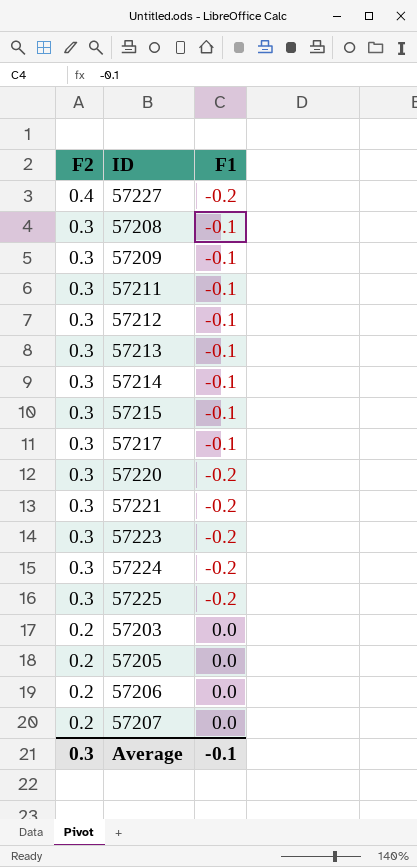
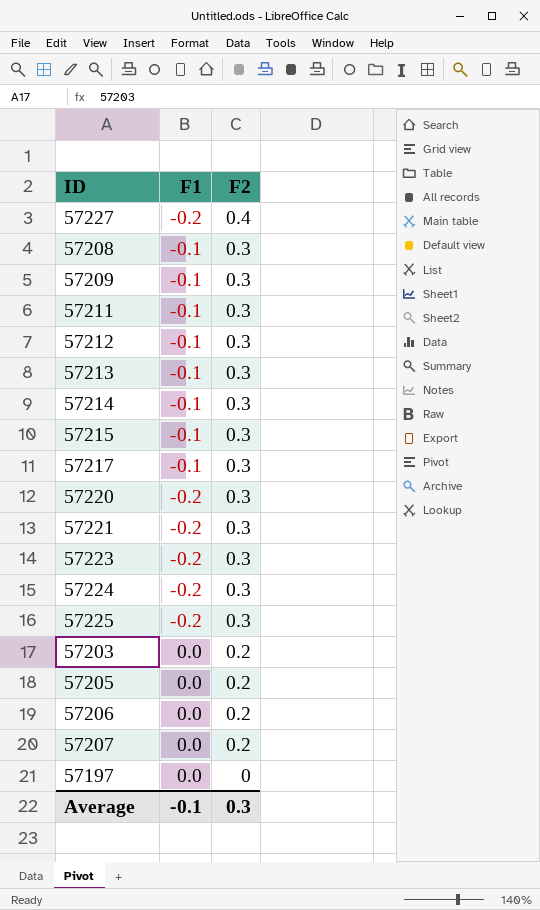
column F2 | position: 1 -> 3
row 57197: none -> 0.0 | 0

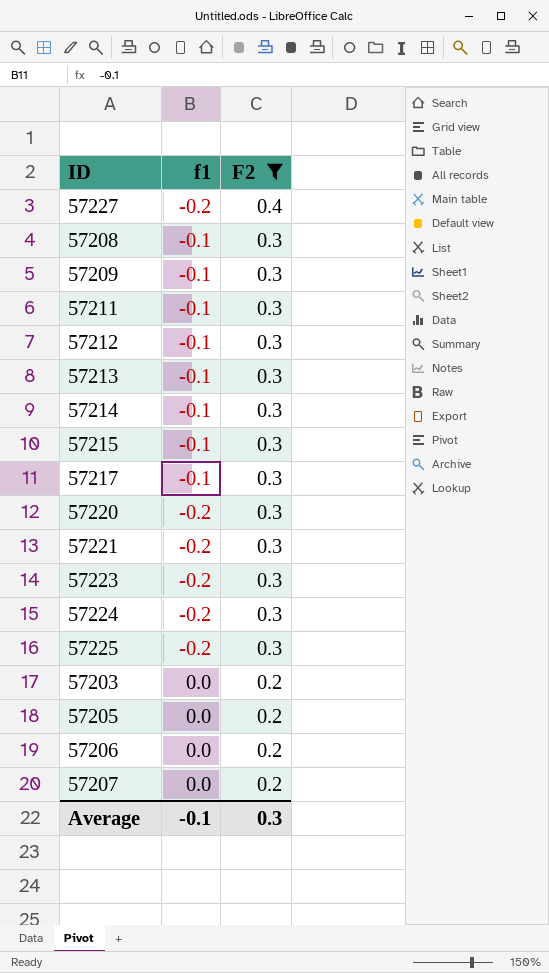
filter: none -> F2 != 0
column name: F1 -> f1

